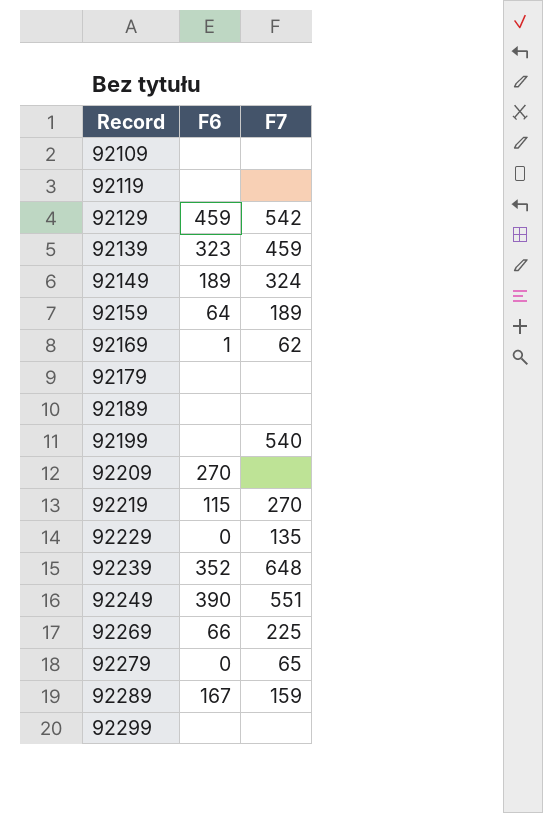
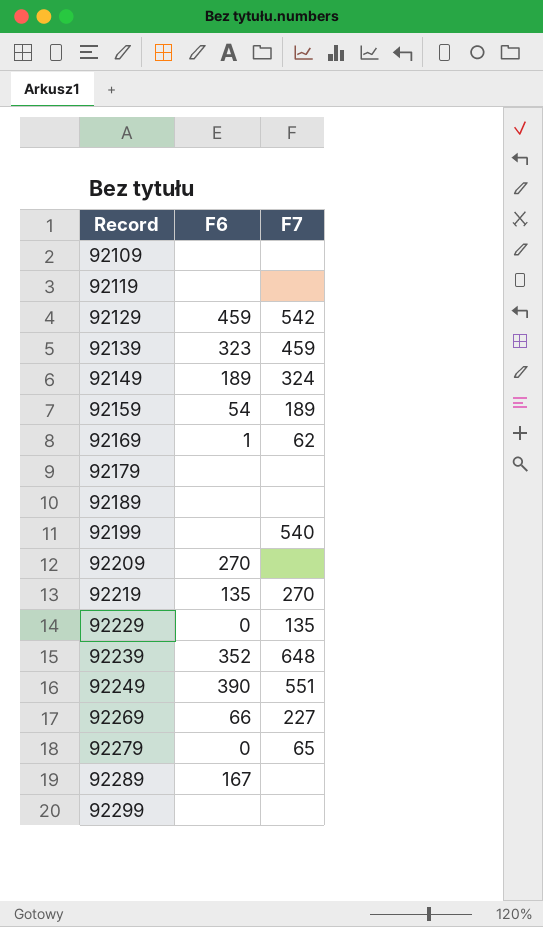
92159 | F6: 64 -> 54
92219 | F6: 115 -> 135
92269 | F7: 225 -> 227
92289 | F7: 159 -> none

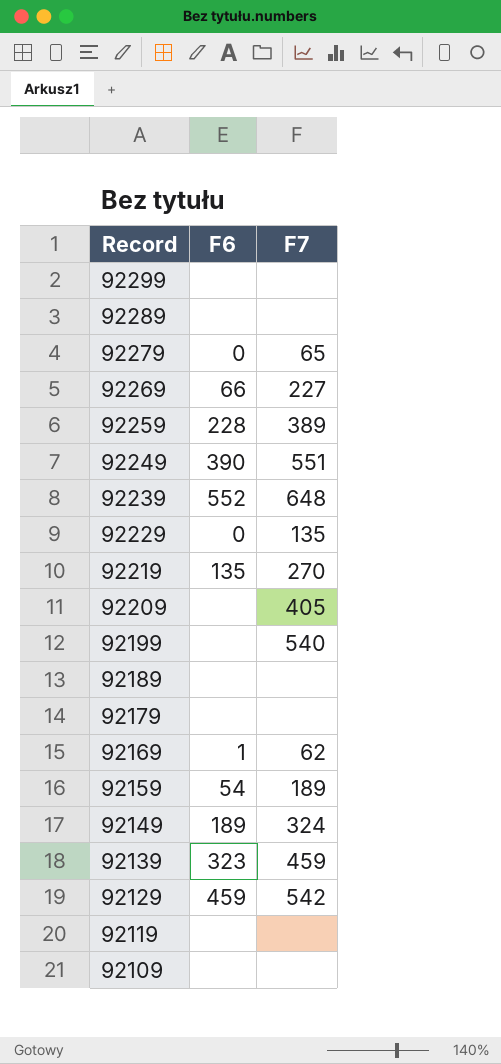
row order: Record ascending -> Record descending
92289 | F6: 167 -> none
row 92259: none -> 228 | 389
92239 | F6: 352 -> 552
92209 | F6: 270 -> none
92209 | F7: none -> 405

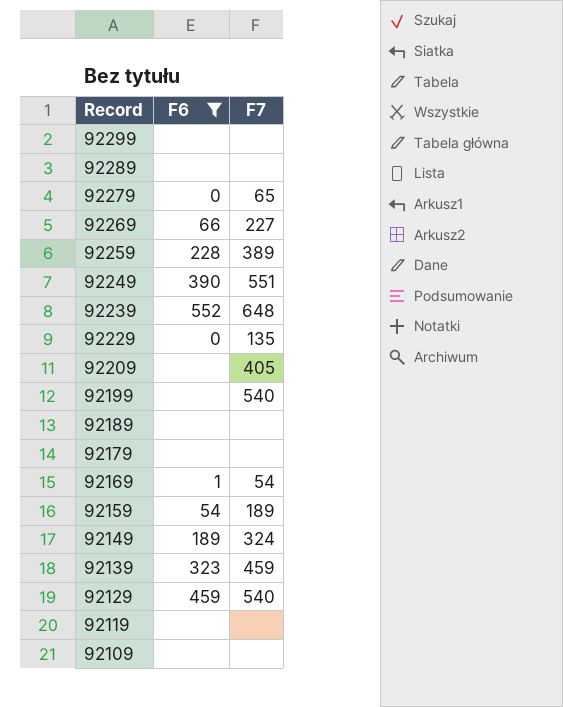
filter: none -> F6 != 135
92169 | F7: 62 -> 54
92129 | F7: 542 -> 540

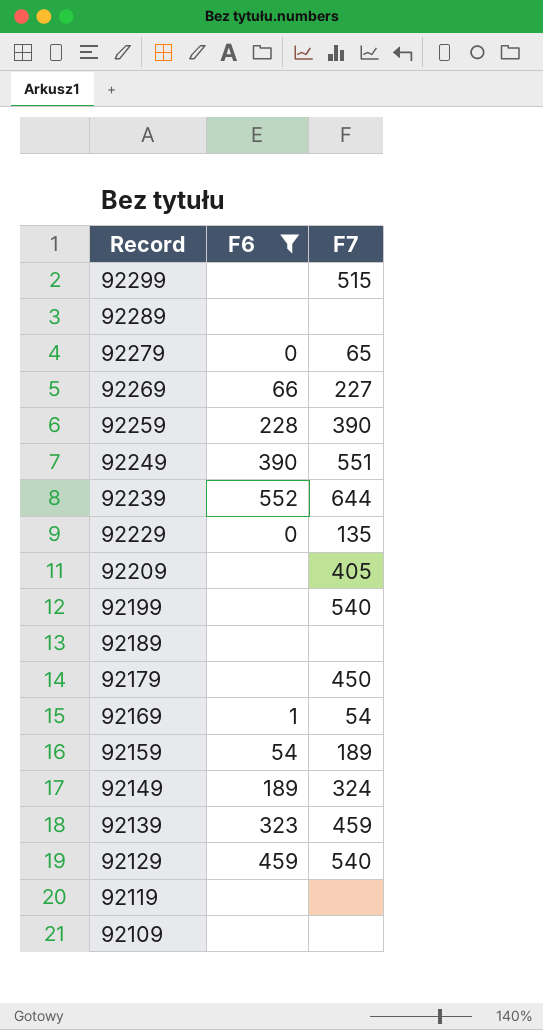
92299 | F7: none -> 515
92259 | F7: 389 -> 390
92239 | F7: 648 -> 644
92179 | F7: none -> 450

